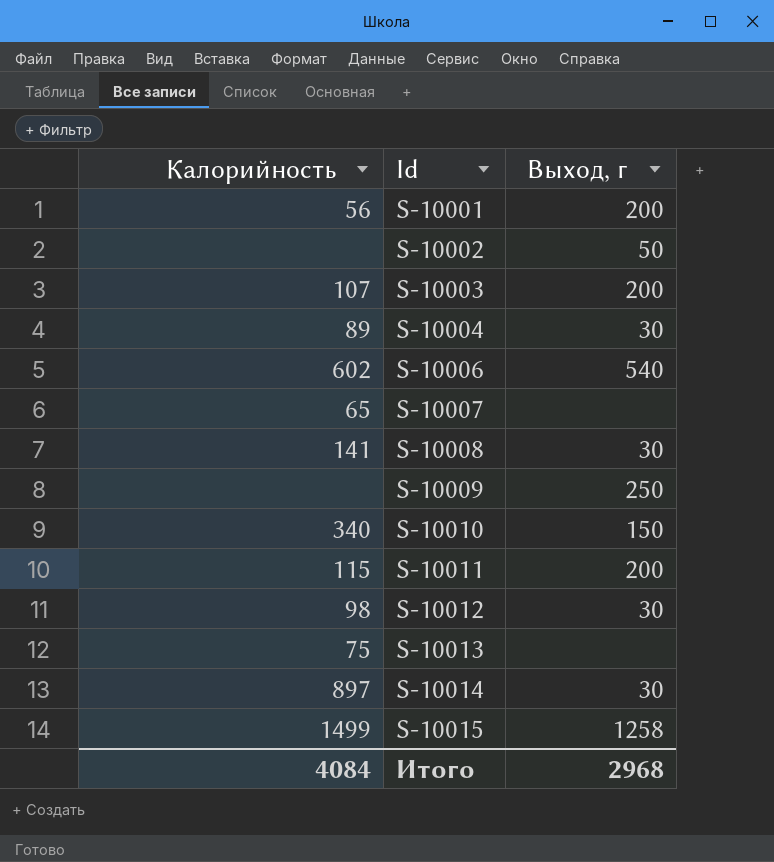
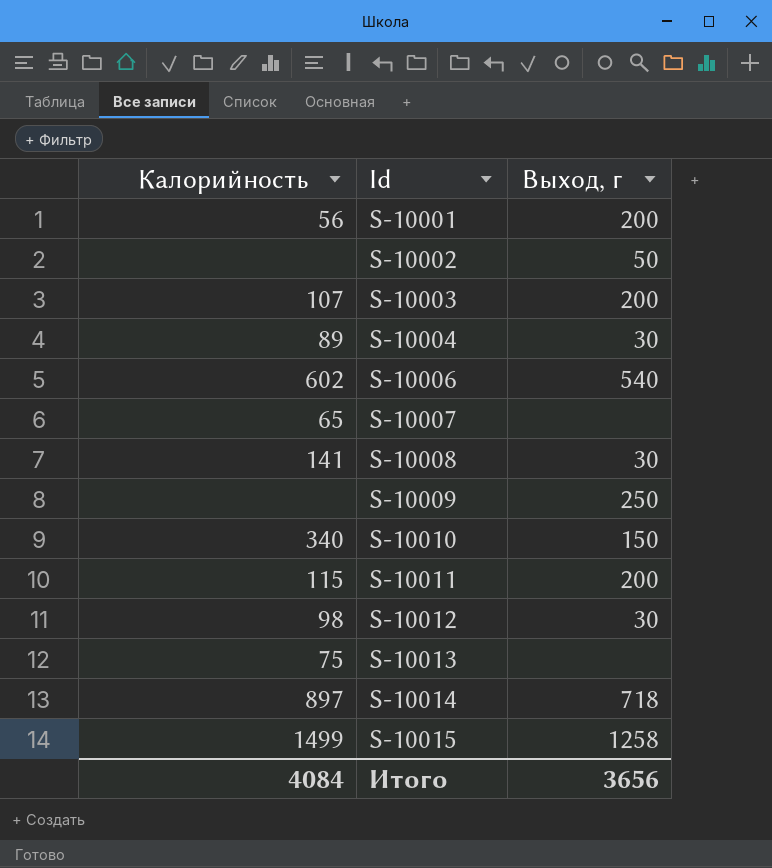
S-10014 | Выход, г: 30 -> 718
Итого | Выход, г: 2968 -> 3656

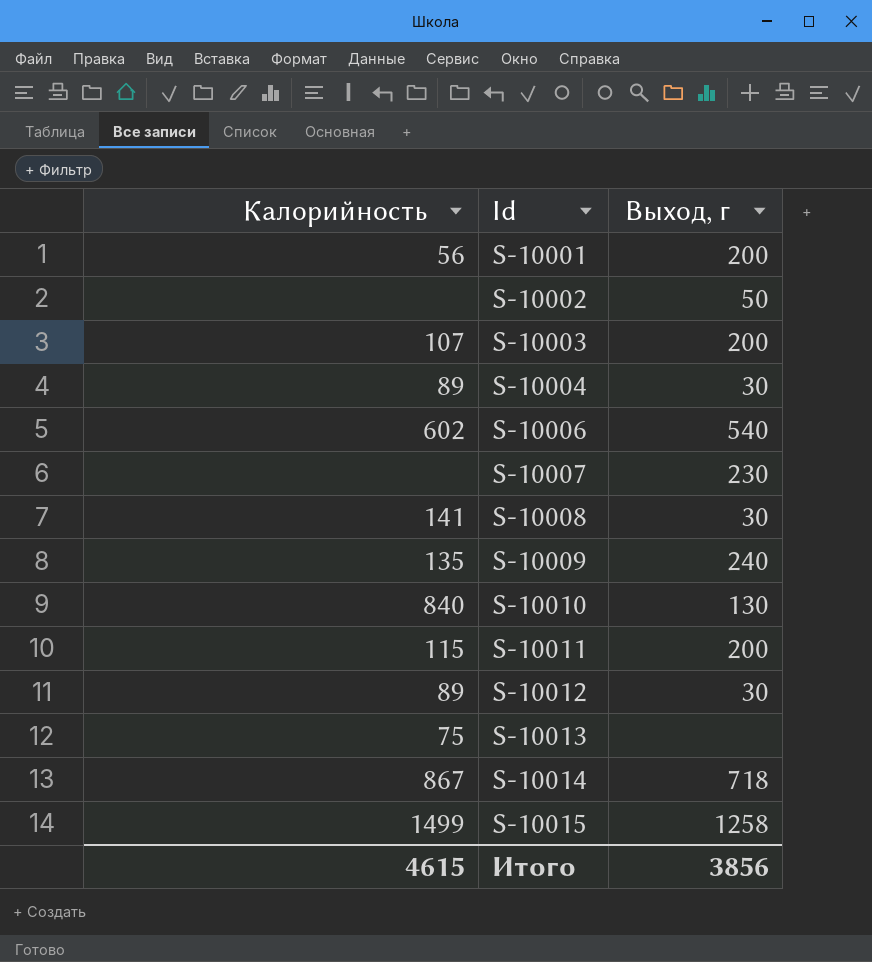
S-10007 | Калорийность: 65 -> none
S-10007 | Выход, г: none -> 230
S-10009 | Калорийность: none -> 135
S-10009 | Выход, г: 250 -> 240
S-10010 | Калорийность: 340 -> 840
S-10010 | Выход, г: 150 -> 130
S-10012 | Калорийность: 98 -> 89
S-10014 | Калорийность: 897 -> 867
Итого | Калорийность: 4084 -> 4615
Итого | Выход, г: 3656 -> 3856

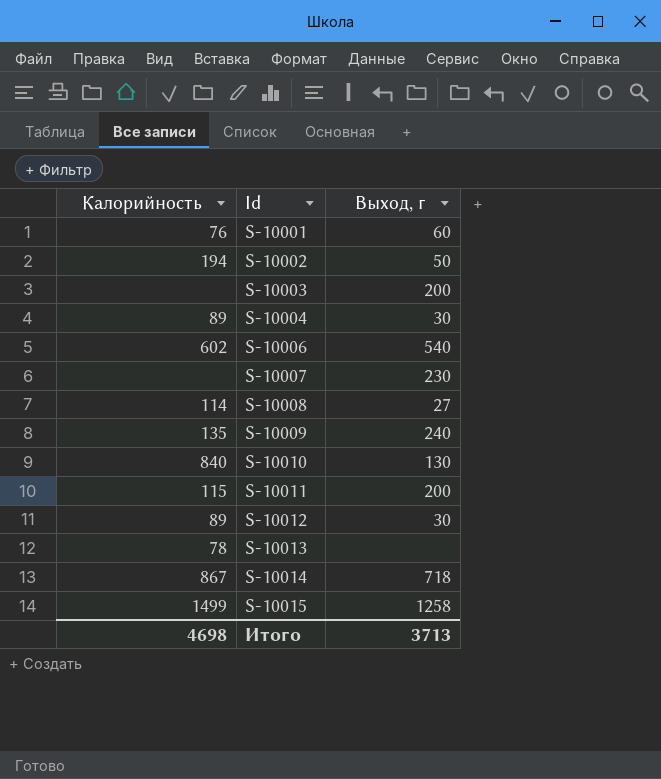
S-10001 | Калорийность: 56 -> 76
S-10001 | Выход, г: 200 -> 60
S-10002 | Калорийность: none -> 194
S-10003 | Калорийность: 107 -> none
S-10008 | Калорийность: 141 -> 114
S-10008 | Выход, г: 30 -> 27
S-10013 | Калорийность: 75 -> 78
Итого | Калорийность: 4615 -> 4698
Итого | Выход, г: 3856 -> 3713

